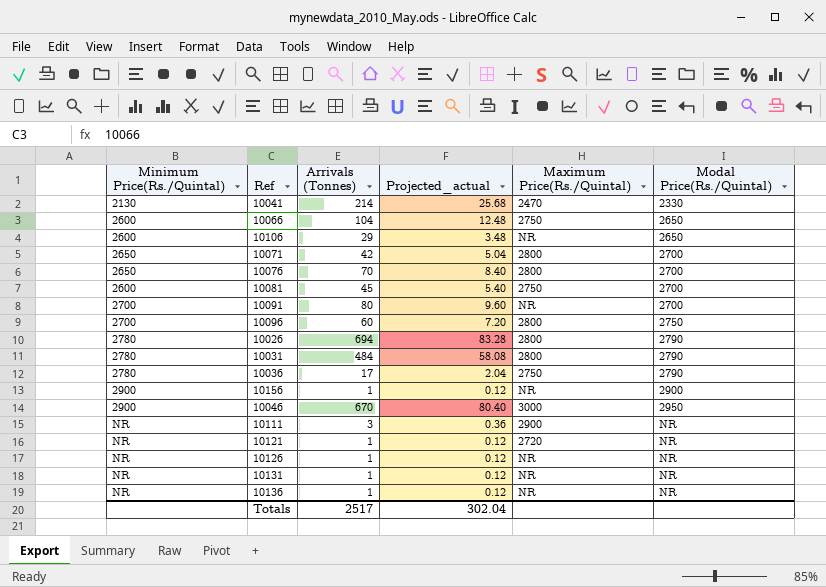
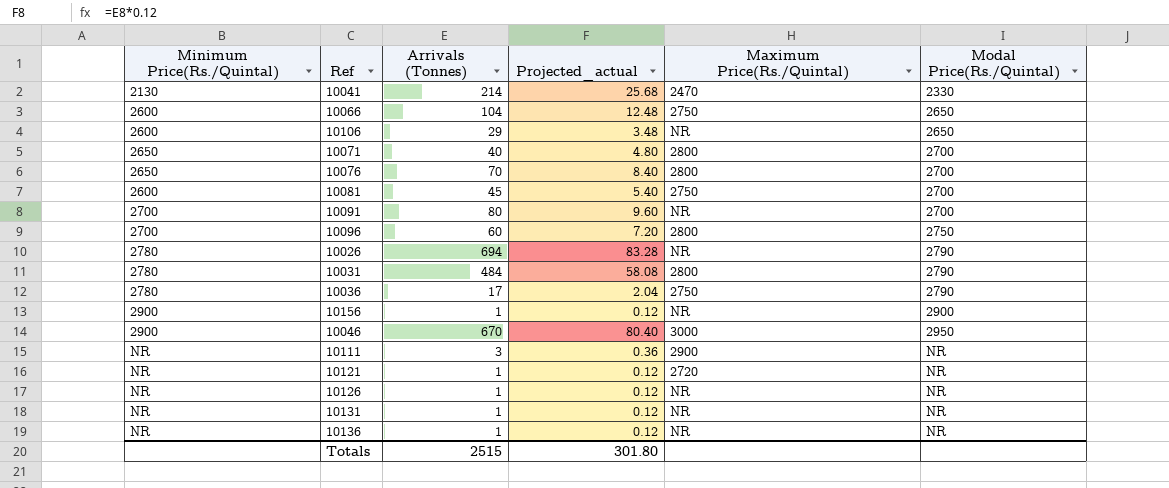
10071 | Arrivals (Tonnes): 42 -> 40
10071 | Projected_actual: 5.04 -> 4.80
10026 | Maximum Price(Rs./Quintal): 2800 -> NR
Totals | Arrivals (Tonnes): 2517 -> 2515
Totals | Projected_actual: 302.04 -> 301.80

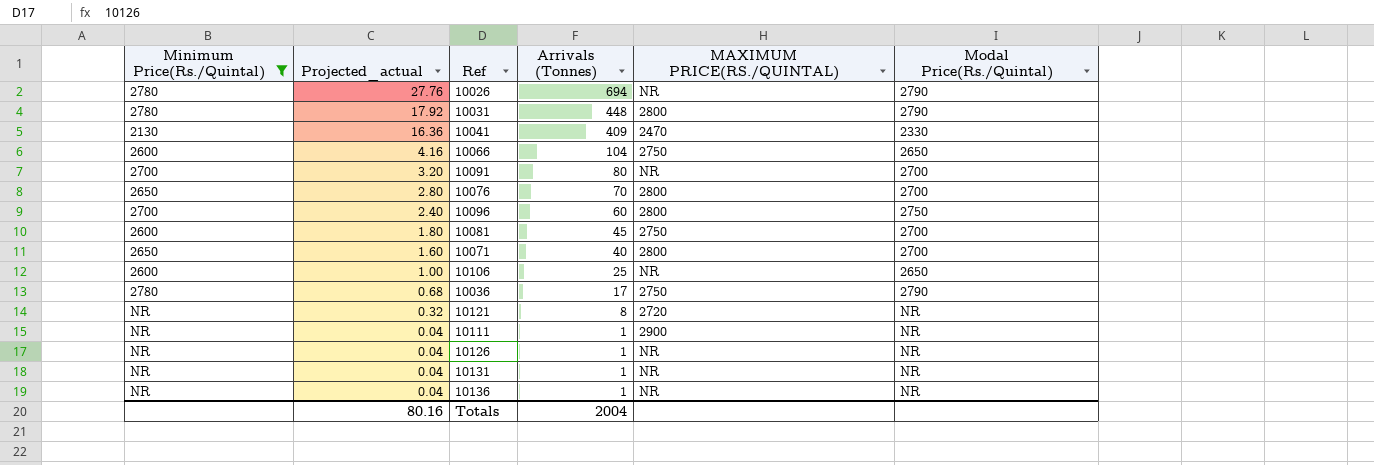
filter: none -> Minimum Price(Rs./Quintal) != 2900
row order: Modal Price(Rs./Quintal) ascending -> Projected_actual descending
column Projected_actual | formula: [Arrivals (Tonnes)] * 0.12 -> [Arrivals (Tonnes)] * 0.04
column Projected_actual | position: 4 -> 2
column name: Maximum Price(Rs./Quintal) -> MAXIMUM PRICE(RS./QUINTAL)
10031 | Arrivals (Tonnes): 484 -> 448
10041 | Arrivals (Tonnes): 214 -> 409
10106 | Arrivals (Tonnes): 29 -> 25
10121 | Arrivals (Tonnes): 1 -> 8
10111 | Arrivals (Tonnes): 3 -> 1
Totals | Projected_actual: 301.80 -> 80.16
Totals | Arrivals (Tonnes): 2515 -> 2004

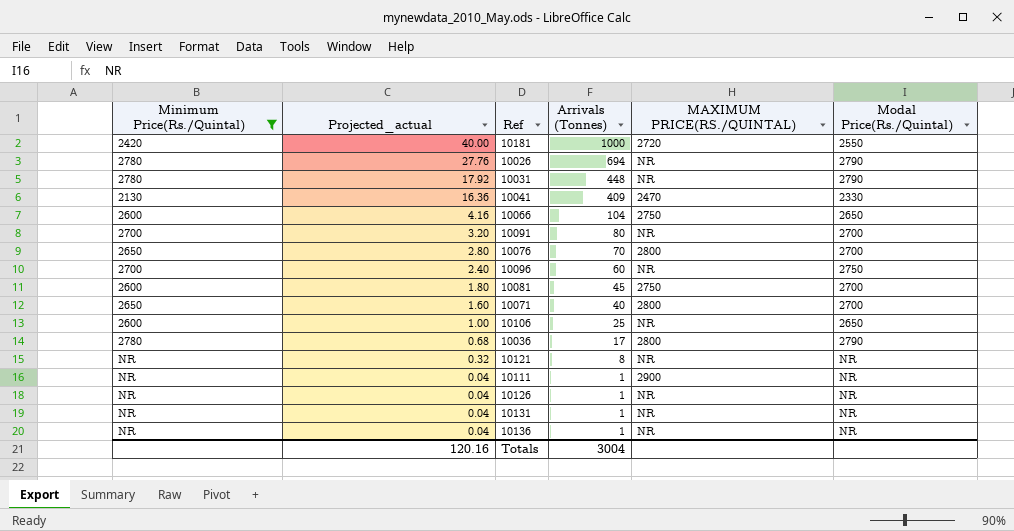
row 10181: none -> 2420 | 40.00 | 1000 | 2720 | 2550
10031 | MAXIMUM PRICE(RS./QUINTAL): 2800 -> NR
10096 | MAXIMUM PRICE(RS./QUINTAL): 2800 -> NR
10036 | MAXIMUM PRICE(RS./QUINTAL): 2750 -> 2800
10121 | MAXIMUM PRICE(RS./QUINTAL): 2720 -> NR
Totals | Projected_actual: 80.16 -> 120.16
Totals | Arrivals (Tonnes): 2004 -> 3004

